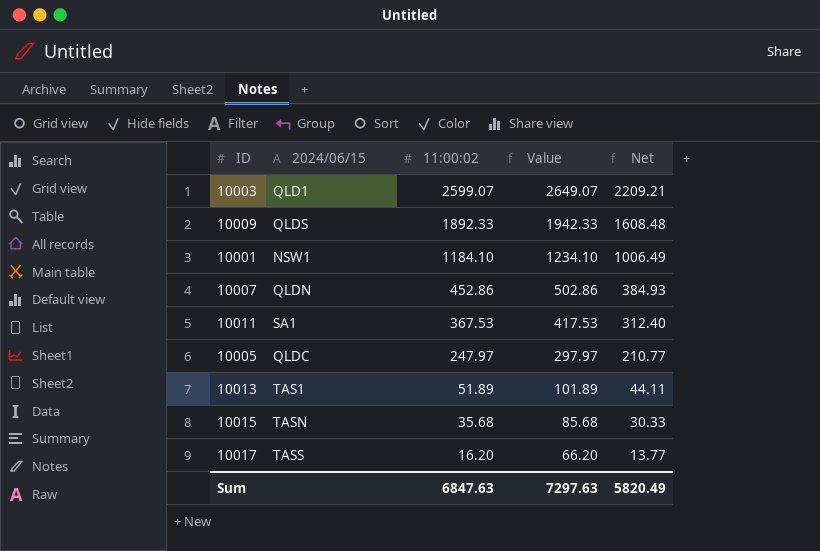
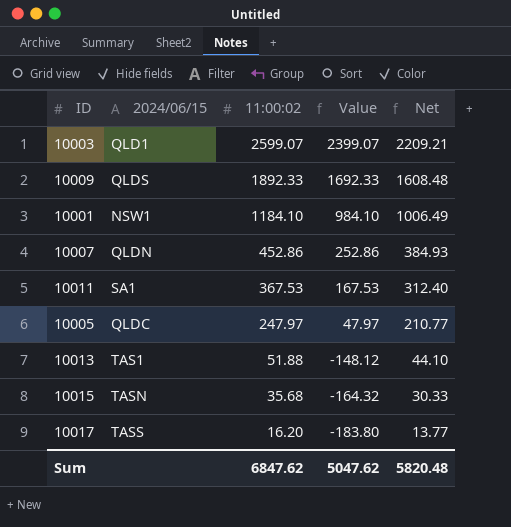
column Value | formula: [11:00:02] + 50 -> [11:00:02] - 200
10013 | 11:00:02: 51.89 -> 51.88
10013 | Net: 44.11 -> 44.10
Sum | 11:00:02: 6847.63 -> 6847.62
Sum | Value: 7297.63 -> 5047.62
Sum | Net: 5820.49 -> 5820.48

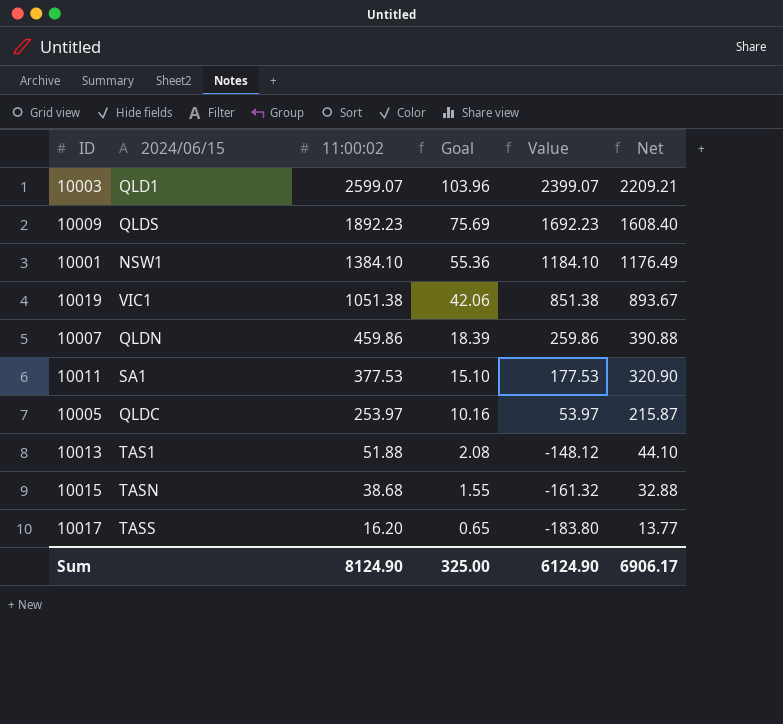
column Goal | formula: none -> [11:00:02] * 0.04
10009 | 11:00:02: 1892.33 -> 1892.23
10009 | Value: 1692.33 -> 1692.23
10009 | Net: 1608.48 -> 1608.40
10001 | 11:00:02: 1184.10 -> 1384.10
10001 | Value: 984.10 -> 1184.10
10001 | Net: 1006.49 -> 1176.49
row 10019: none -> VIC1 | 1051.38 | 42.06 | 851.38 | 893.67
10007 | 11:00:02: 452.86 -> 459.86
10007 | Value: 252.86 -> 259.86
10007 | Net: 384.93 -> 390.88
10011 | 11:00:02: 367.53 -> 377.53
10011 | Value: 167.53 -> 177.53
10011 | Net: 312.40 -> 320.90
10005 | 11:00:02: 247.97 -> 253.97
10005 | Value: 47.97 -> 53.97
10005 | Net: 210.77 -> 215.87
10015 | 11:00:02: 35.68 -> 38.68
10015 | Value: -164.32 -> -161.32
10015 | Net: 30.33 -> 32.88
Sum | 11:00:02: 6847.62 -> 8124.90
Sum | Value: 5047.62 -> 6124.90
Sum | Net: 5820.48 -> 6906.17

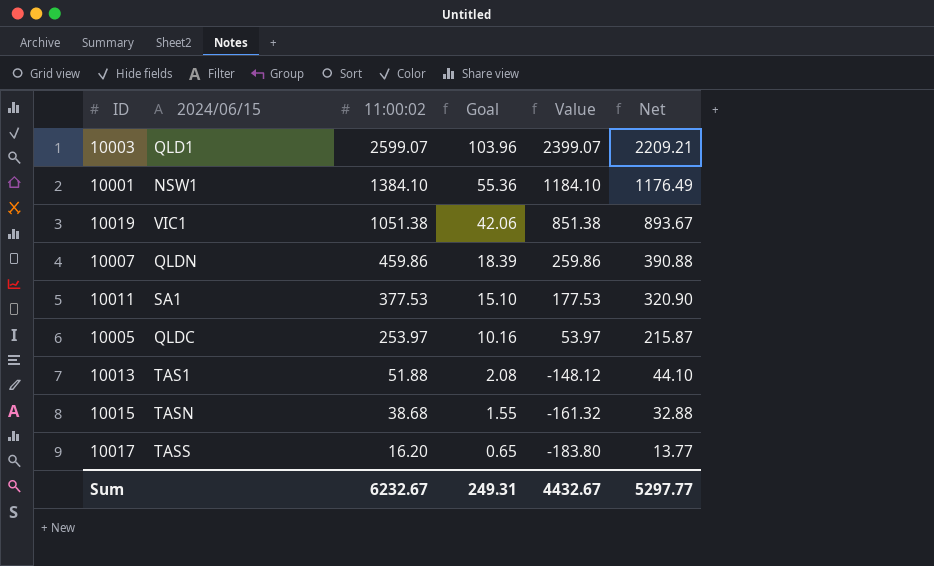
row 10009: QLDS | 1892.23 | 75.69 | 1692.23 | 1608.40 -> none
Sum | 11:00:02: 8124.90 -> 6232.67
Sum | Goal: 325.00 -> 249.31
Sum | Value: 6124.90 -> 4432.67
Sum | Net: 6906.17 -> 5297.77

